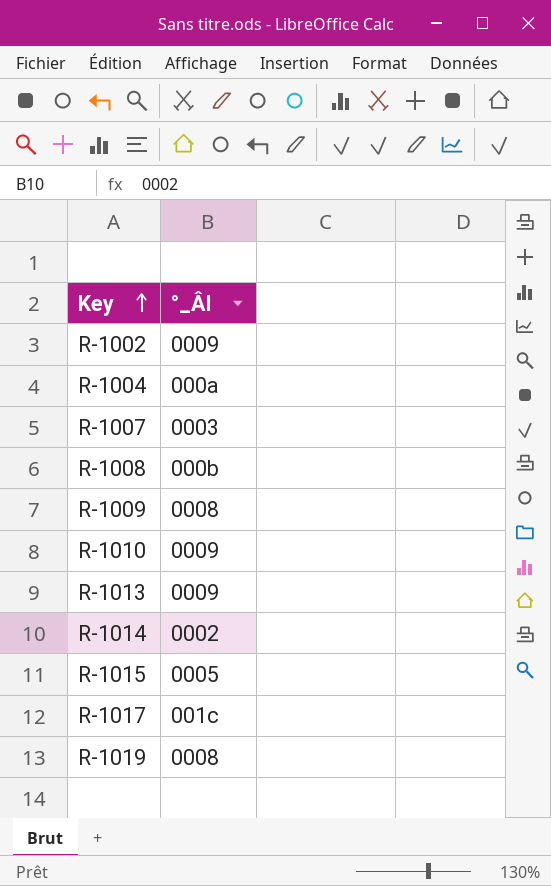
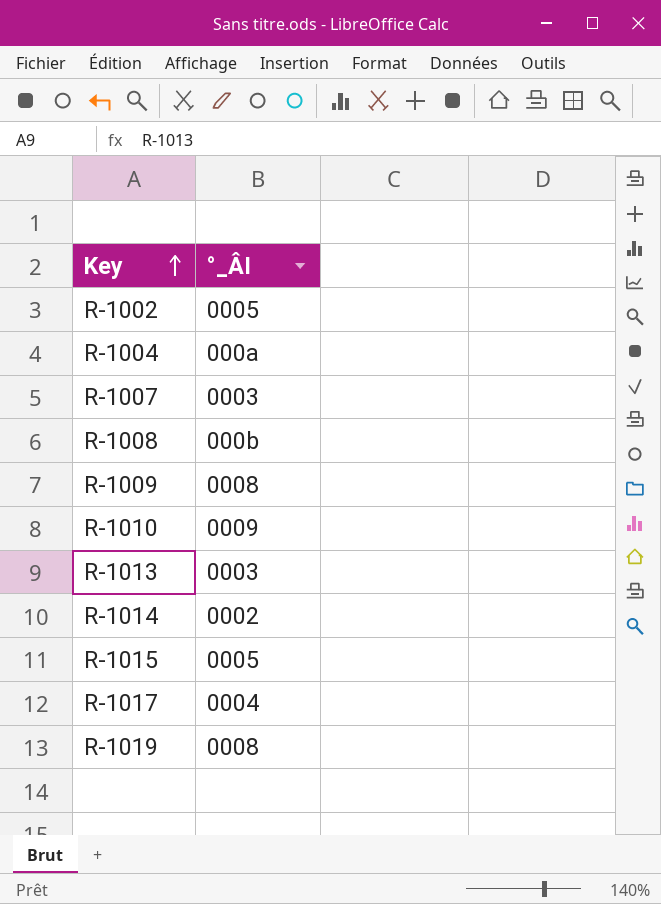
R-1002 | °_ÂI: 0009 -> 0005
R-1013 | °_ÂI: 0009 -> 0003
R-1017 | °_ÂI: 001c -> 0004

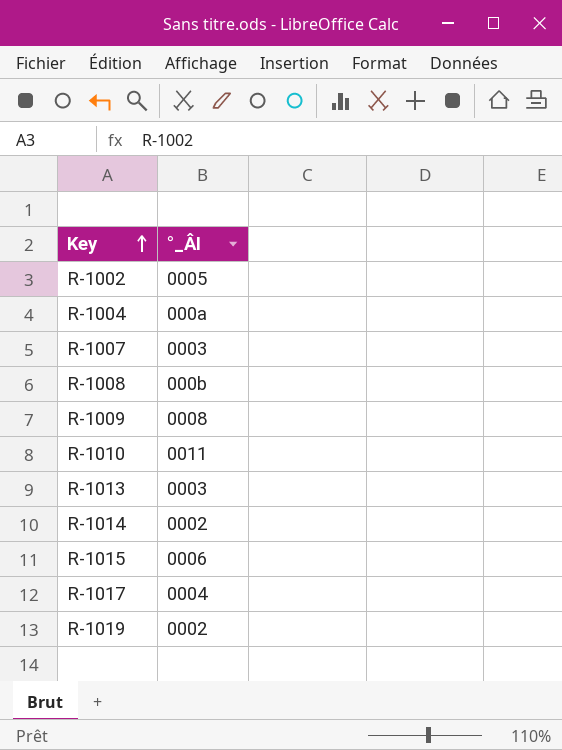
R-1010 | °_ÂI: 0009 -> 0011
R-1015 | °_ÂI: 0005 -> 0006
R-1019 | °_ÂI: 0008 -> 0002

